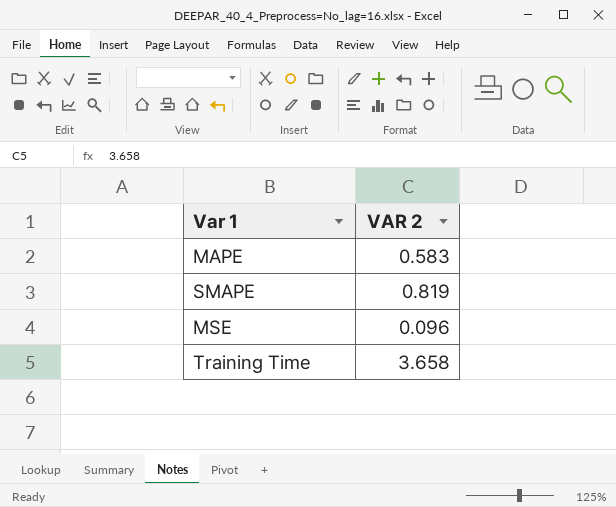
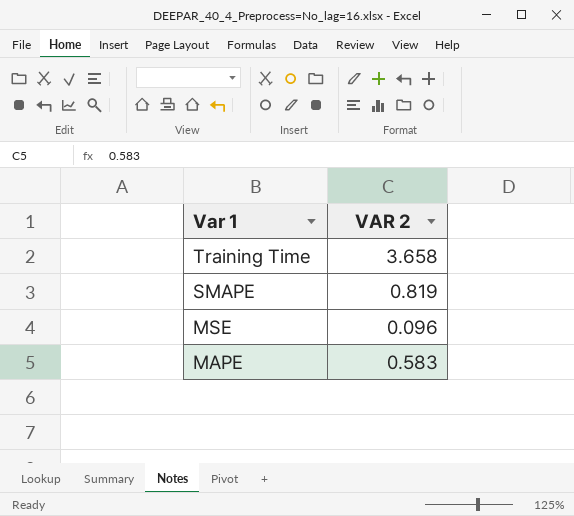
row order: none -> Var 1 descending

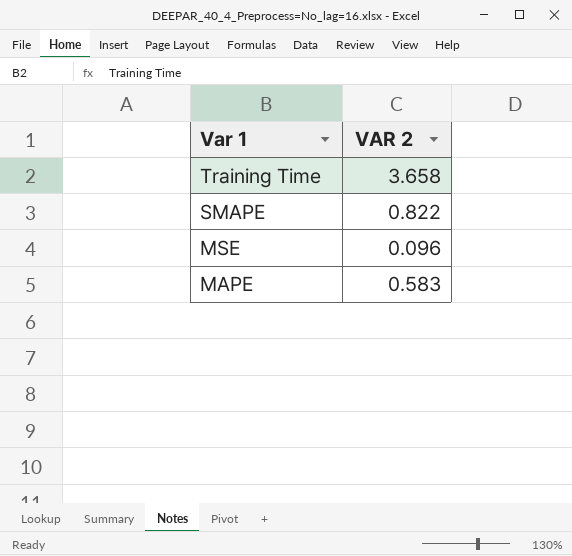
SMAPE | VAR 2: 0.819 -> 0.822

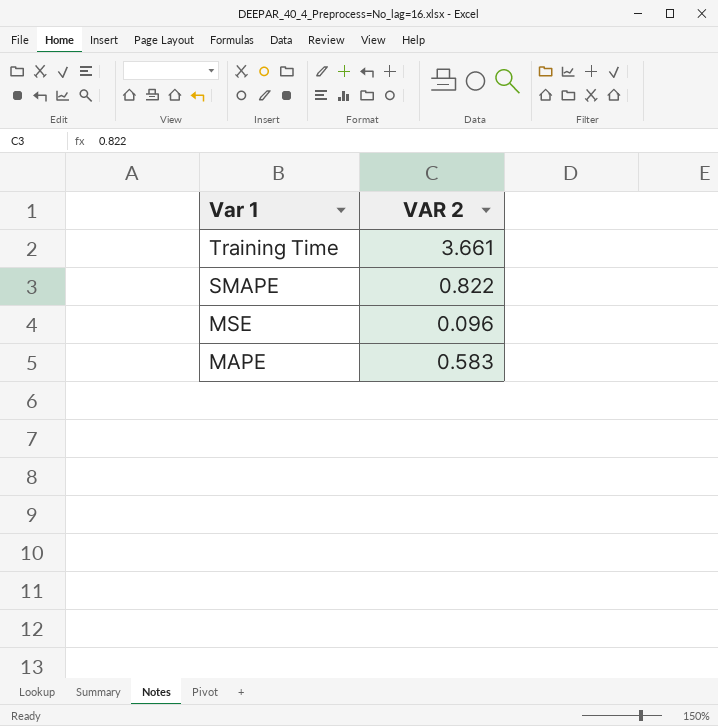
Training Time | VAR 2: 3.658 -> 3.661

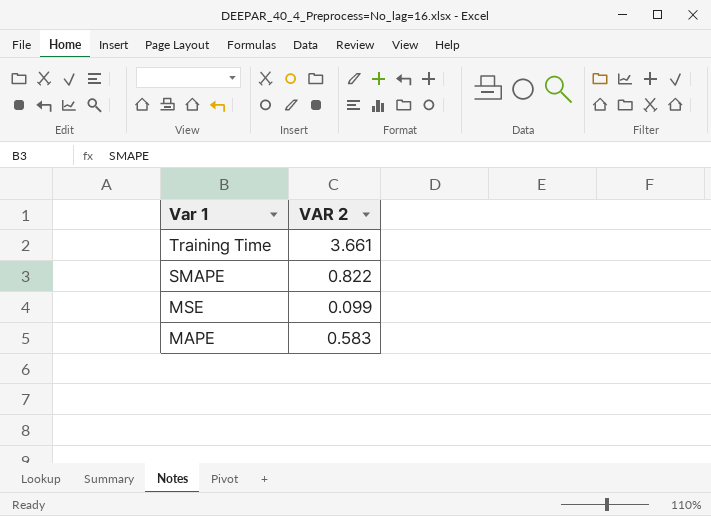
MSE | VAR 2: 0.096 -> 0.099

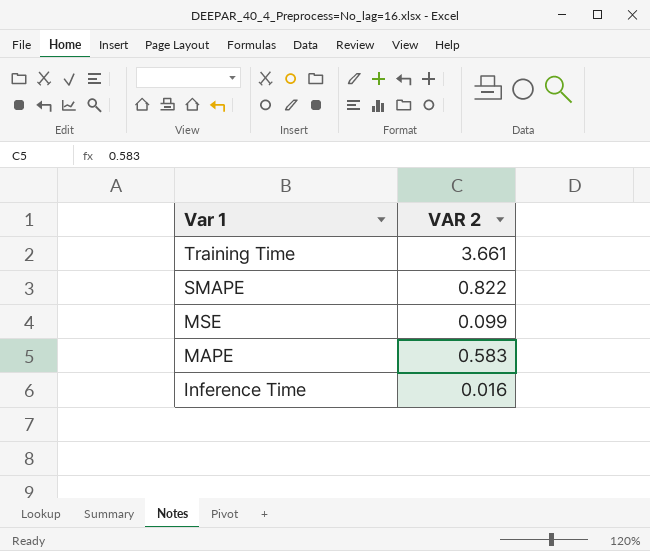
row Inference Time: none -> 0.016

